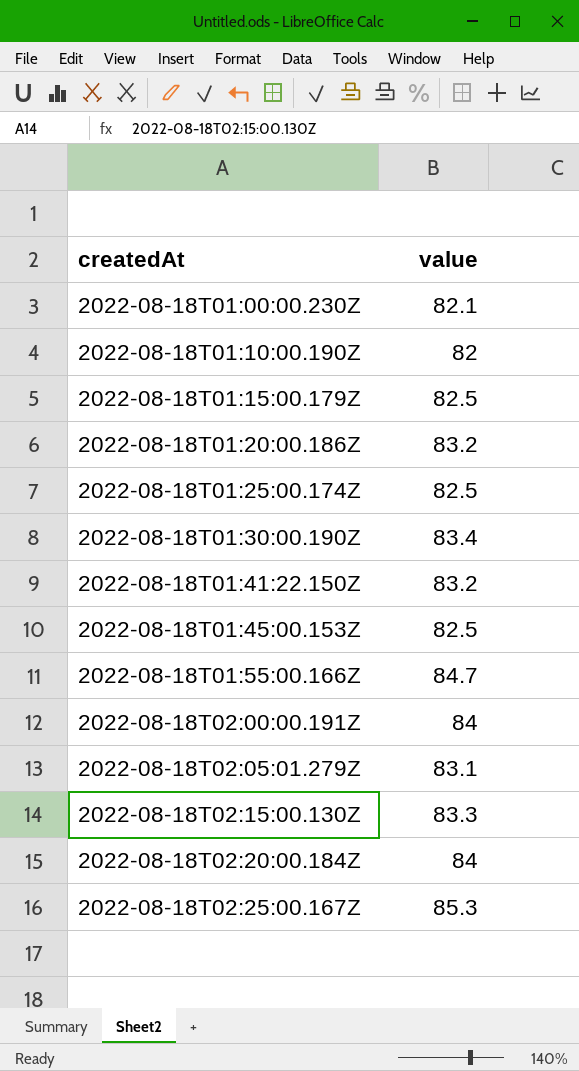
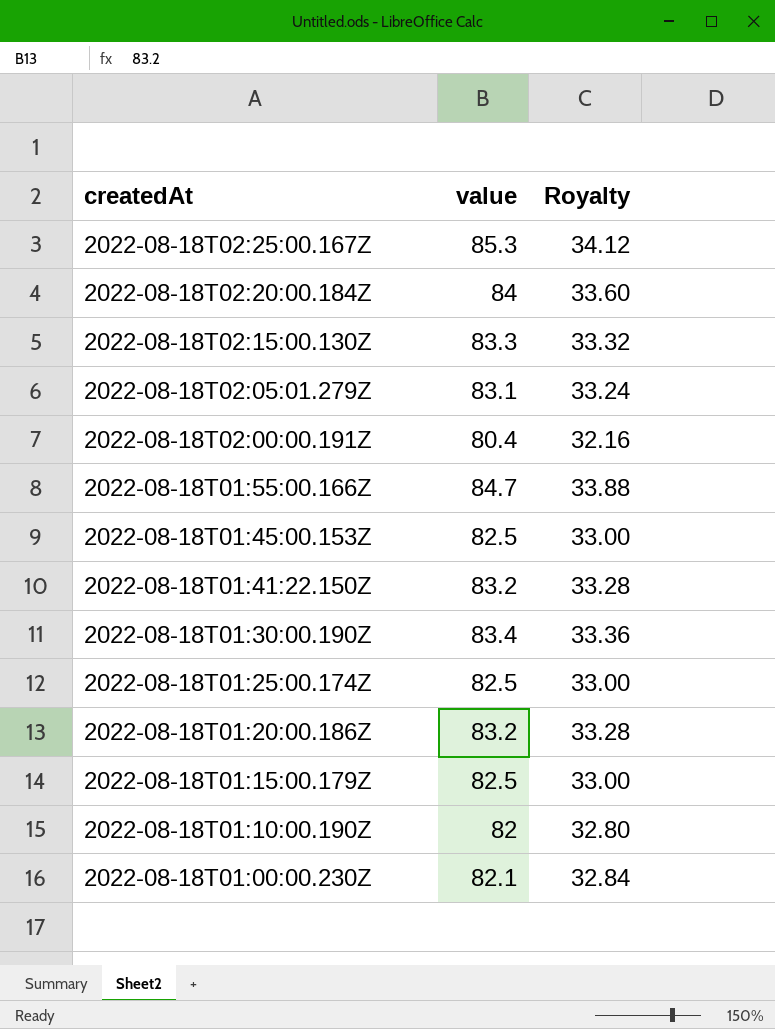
row order: createdAt ascending -> createdAt descending
column Royalty | formula: none -> [value] * 0.4
2022-08-18T02:00:00.191Z | value: 84 -> 80.4

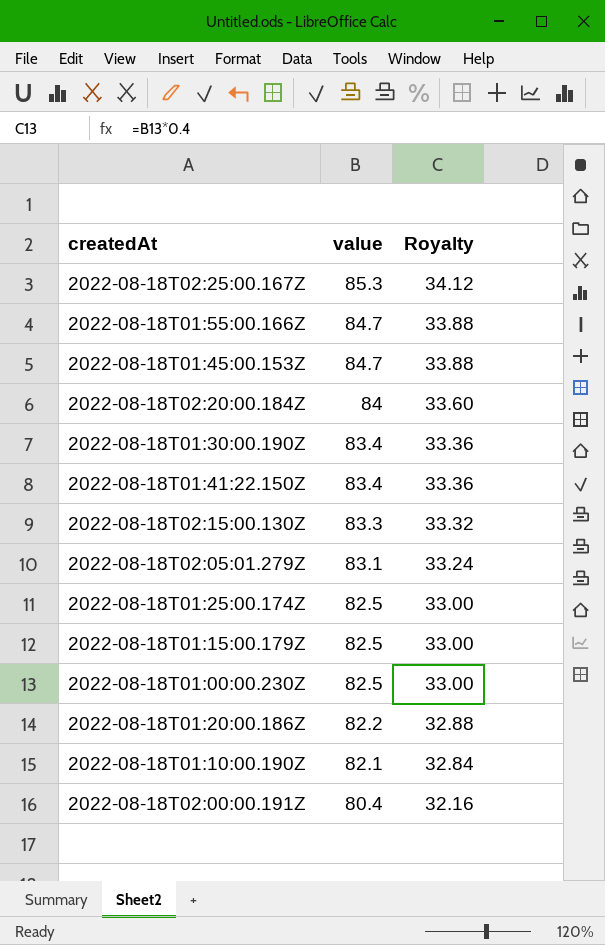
row order: createdAt descending -> value descending
2022-08-18T01:45:00.153Z | value: 82.5 -> 84.7
2022-08-18T01:45:00.153Z | Royalty: 33.00 -> 33.88
2022-08-18T01:41:22.150Z | value: 83.2 -> 83.4
2022-08-18T01:41:22.150Z | Royalty: 33.28 -> 33.36
2022-08-18T01:00:00.230Z | value: 82.1 -> 82.5
2022-08-18T01:00:00.230Z | Royalty: 32.84 -> 33.00
2022-08-18T01:20:00.186Z | value: 83.2 -> 82.2
2022-08-18T01:20:00.186Z | Royalty: 33.28 -> 32.88
2022-08-18T01:10:00.190Z | value: 82 -> 82.1
2022-08-18T01:10:00.190Z | Royalty: 32.80 -> 32.84

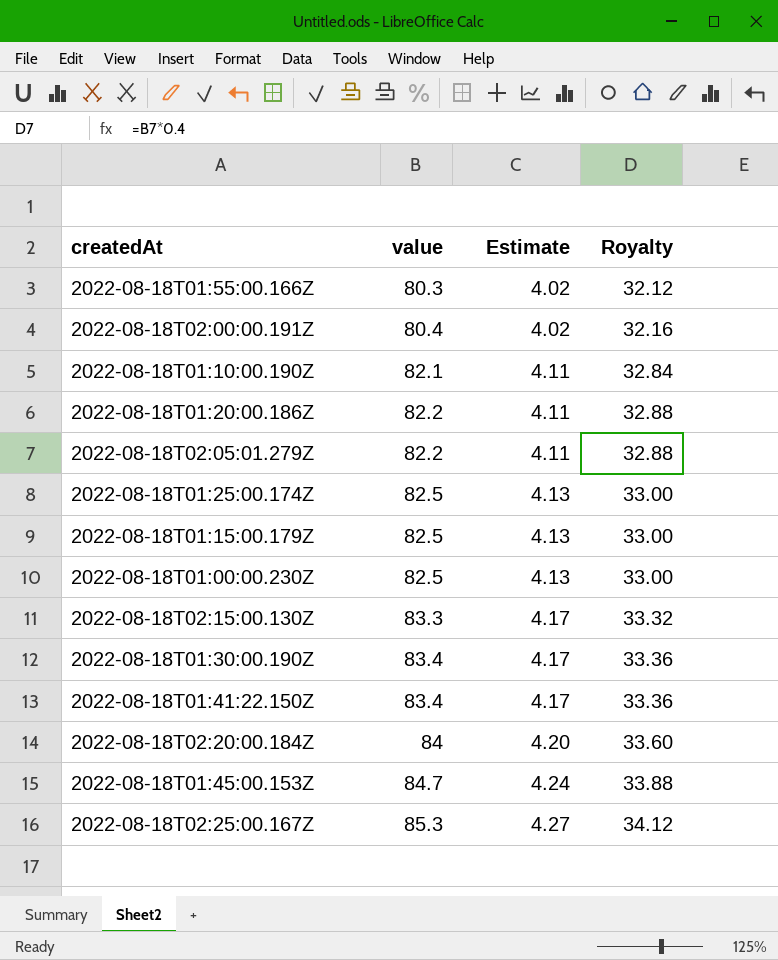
row order: value descending -> value ascending
column Estimate | formula: none -> [value] * 0.05
2022-08-18T01:55:00.166Z | value: 84.7 -> 80.3
2022-08-18T01:55:00.166Z | Royalty: 33.88 -> 32.12
2022-08-18T02:05:01.279Z | value: 83.1 -> 82.2
2022-08-18T02:05:01.279Z | Royalty: 33.24 -> 32.88

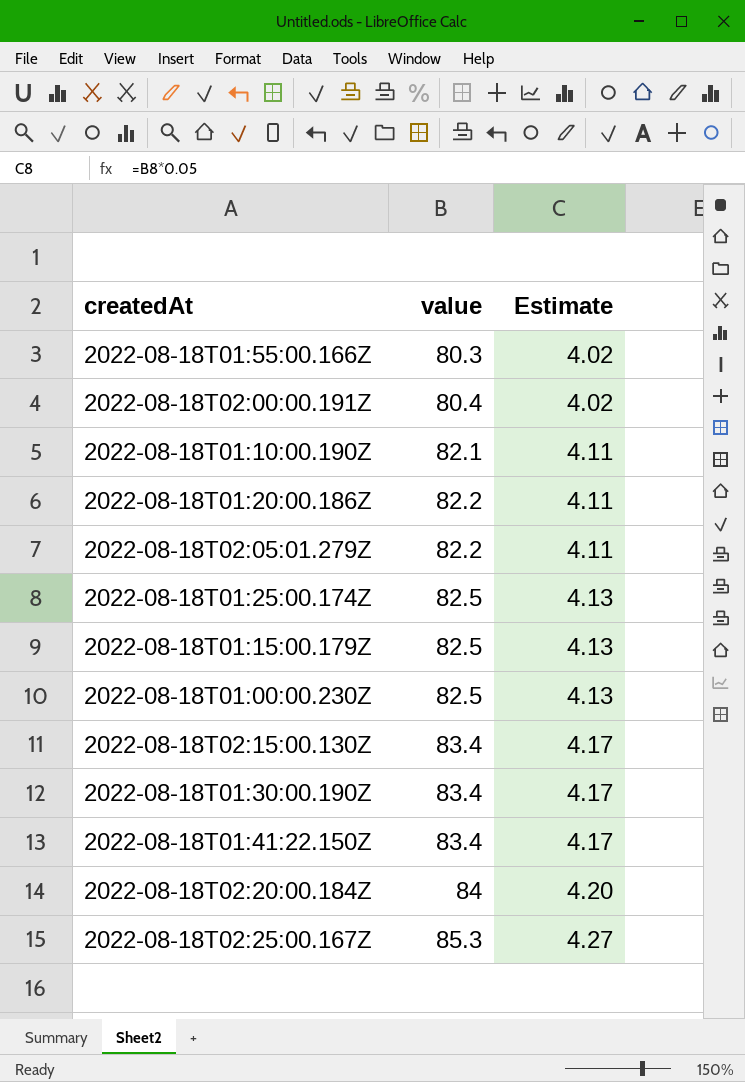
column Royalty | formula: [value] * 0.4 -> none
row 2022-08-18T01:45:00.153Z: 84.7 | 4.24 | 33.88 -> none
2022-08-18T02:15:00.130Z | value: 83.3 -> 83.4

